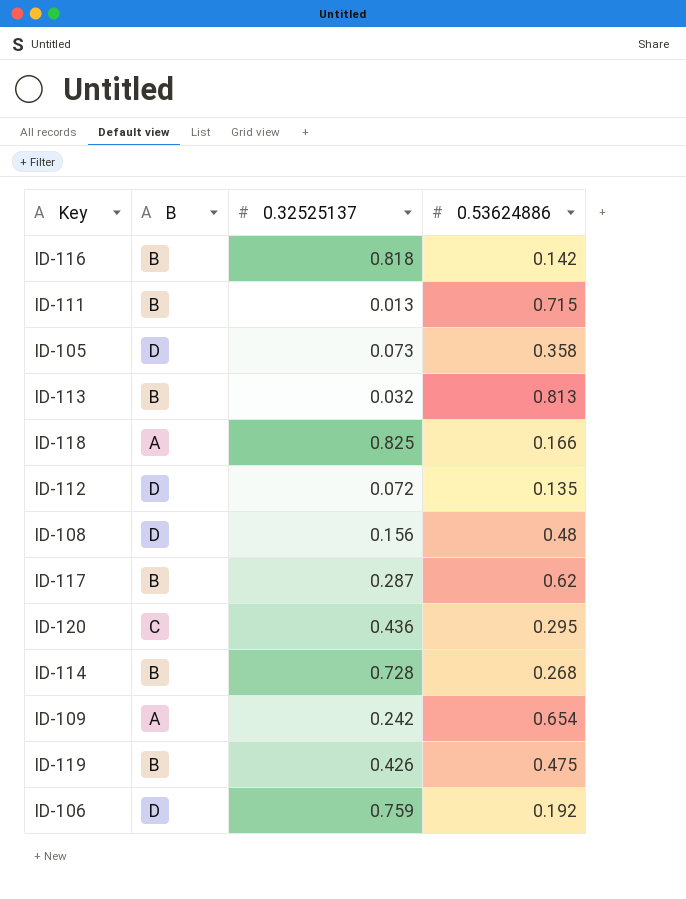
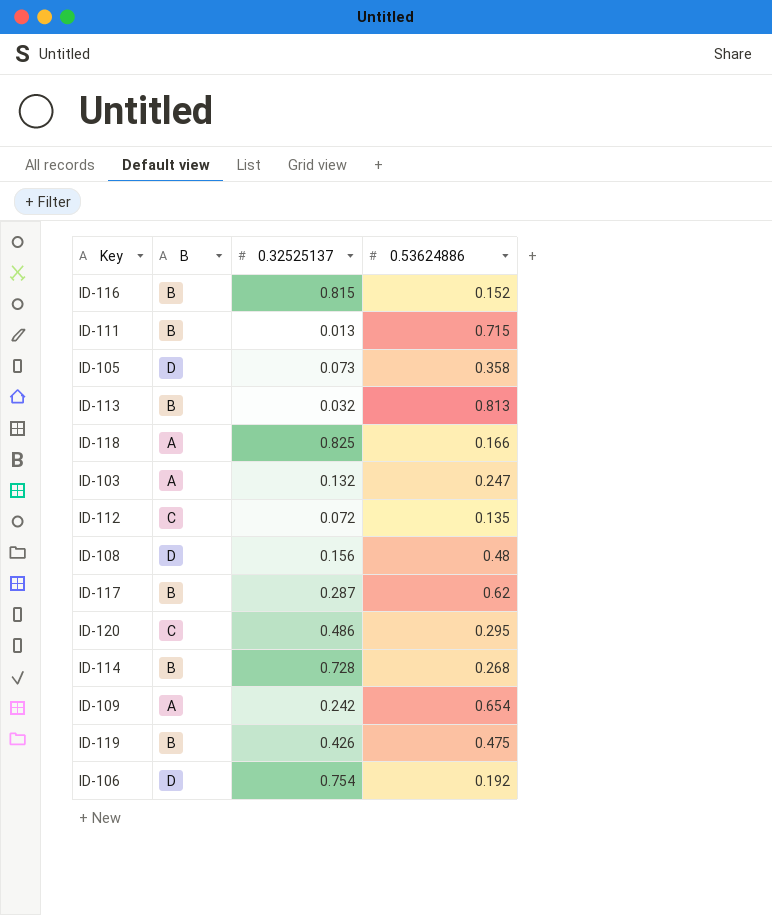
ID-116 | 0.32525137: 0.818 -> 0.815
ID-116 | 0.53624886: 0.142 -> 0.152
row ID-103: none -> A | 0.132 | 0.247
ID-112 | B: D -> C
ID-120 | 0.32525137: 0.436 -> 0.486
ID-106 | 0.32525137: 0.759 -> 0.754

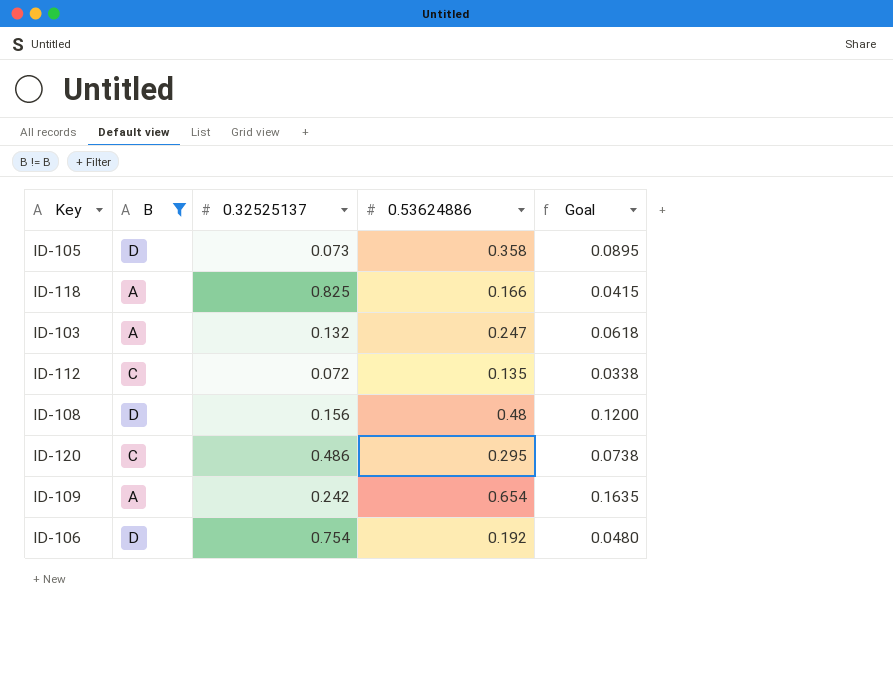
filter: none -> B != B
column Goal | formula: none -> [0.53624886] * 0.25

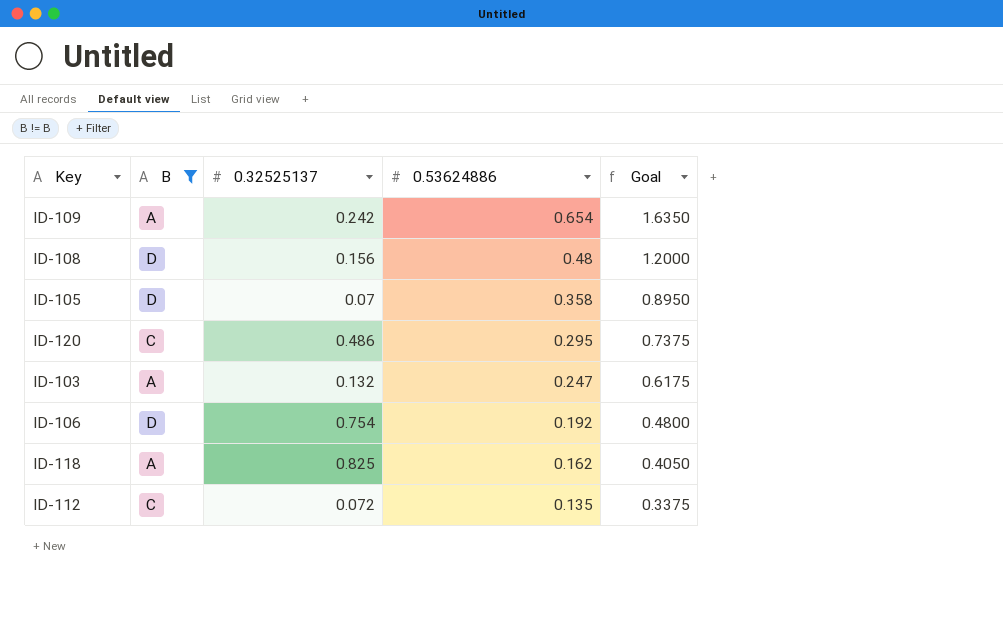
row order: none -> 0.53624886 descending
column Goal | formula: [0.53624886] * 0.25 -> [0.53624886] * 2.5
ID-105 | 0.32525137: 0.073 -> 0.07
ID-118 | 0.53624886: 0.166 -> 0.162

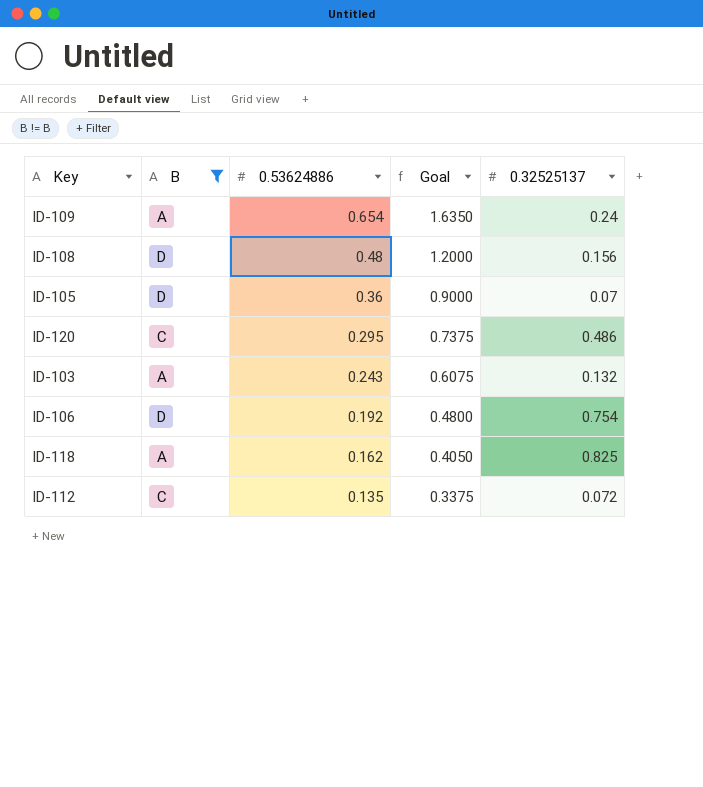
column 0.32525137 | position: 3 -> 5
ID-109 | 0.32525137: 0.242 -> 0.24
ID-105 | 0.53624886: 0.358 -> 0.36
ID-105 | Goal: 0.8950 -> 0.9000
ID-103 | 0.53624886: 0.247 -> 0.243
ID-103 | Goal: 0.6175 -> 0.6075

